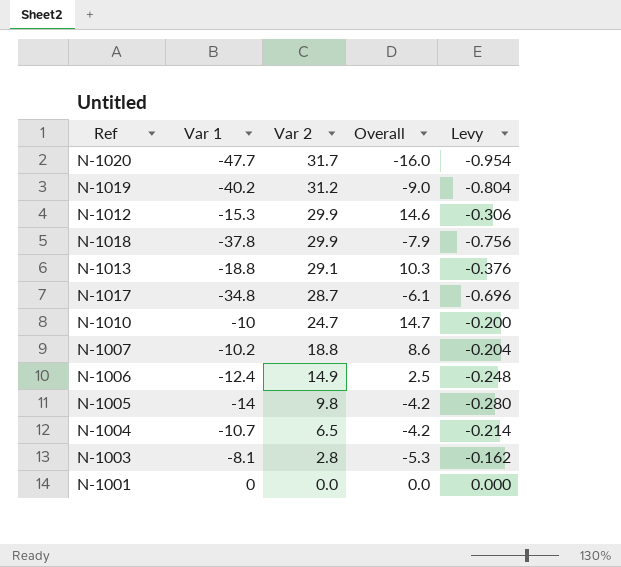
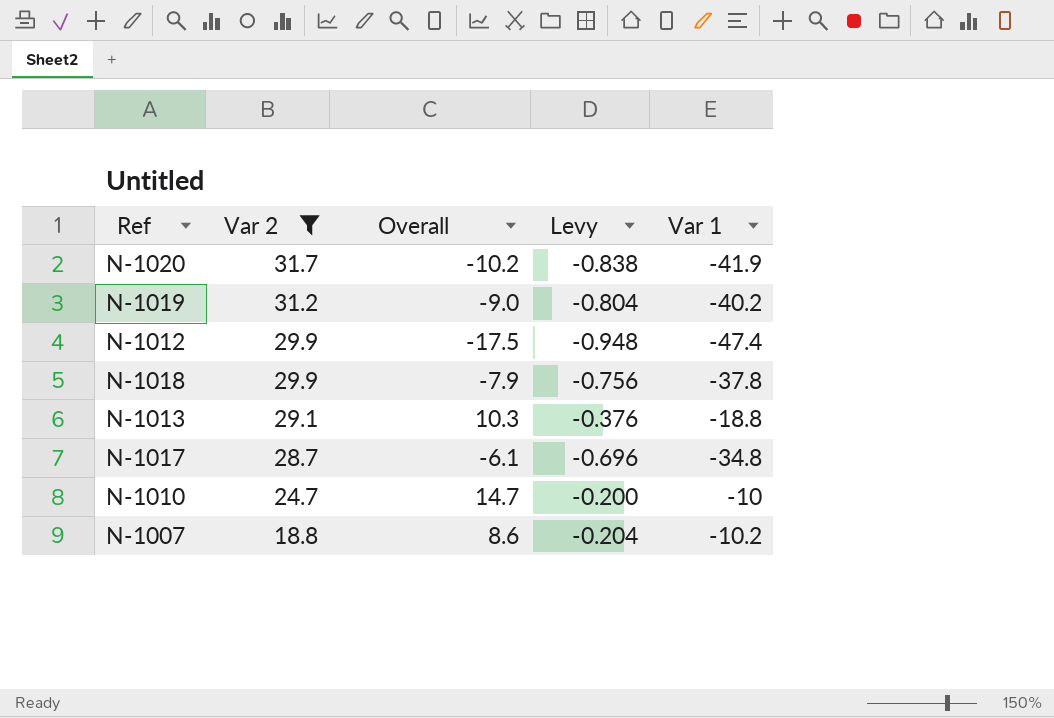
filter: none -> Var 2 >= 18.8
column Var 1 | position: 2 -> 5
N-1020 | Overall: -16.0 -> -10.2
N-1020 | Levy: -0.954 -> -0.838
N-1020 | Var 1: -47.7 -> -41.9
N-1012 | Overall: 14.6 -> -17.5
N-1012 | Levy: -0.306 -> -0.948
N-1012 | Var 1: -15.3 -> -47.4

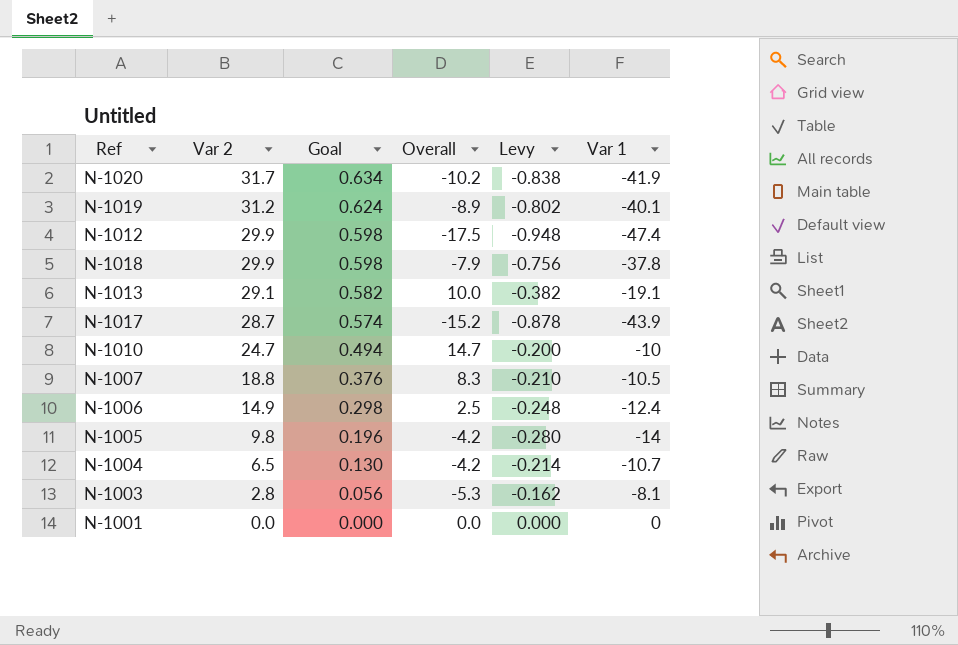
filter: Var 2 >= 18.8 -> none
column Goal | formula: none -> [Var 2] * 0.02
N-1019 | Overall: -9.0 -> -8.9
N-1019 | Levy: -0.804 -> -0.802
N-1019 | Var 1: -40.2 -> -40.1
N-1013 | Overall: 10.3 -> 10.0
N-1013 | Levy: -0.376 -> -0.382
N-1013 | Var 1: -18.8 -> -19.1
N-1017 | Overall: -6.1 -> -15.2
N-1017 | Levy: -0.696 -> -0.878
N-1017 | Var 1: -34.8 -> -43.9
N-1007 | Overall: 8.6 -> 8.3
N-1007 | Levy: -0.204 -> -0.210
N-1007 | Var 1: -10.2 -> -10.5

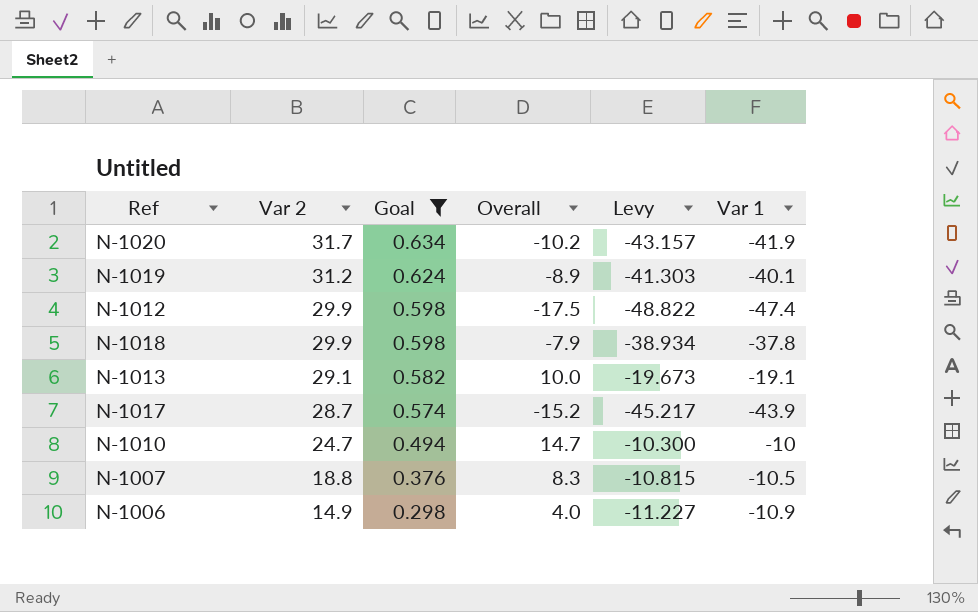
filter: none -> Goal >= 0.298
column Levy | formula: [Var 1] * 0.02 -> [Var 1] * 1.03
N-1006 | Overall: 2.5 -> 4.0
N-1006 | Var 1: -12.4 -> -10.9

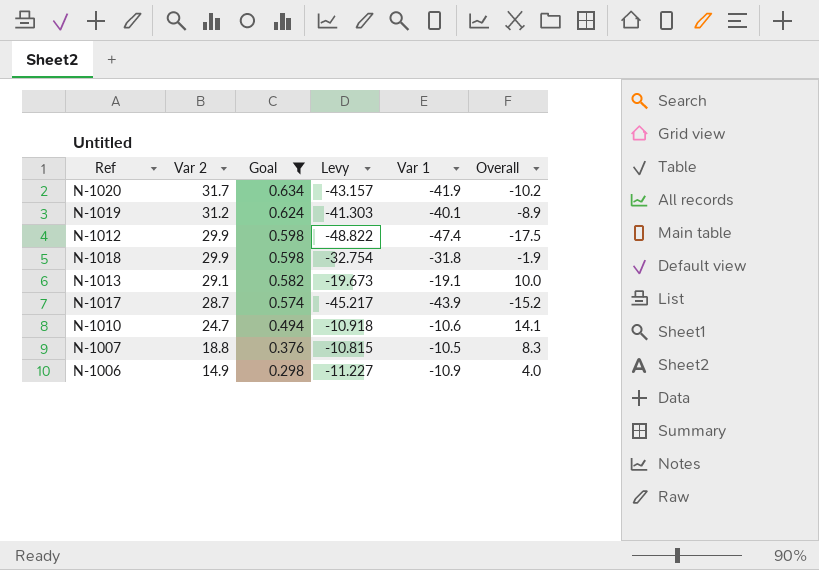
column Overall | position: 4 -> 6
N-1018 | Levy: -38.934 -> -32.754
N-1018 | Var 1: -37.8 -> -31.8
N-1018 | Overall: -7.9 -> -1.9
N-1010 | Levy: -10.300 -> -10.918
N-1010 | Var 1: -10 -> -10.6
N-1010 | Overall: 14.7 -> 14.1

